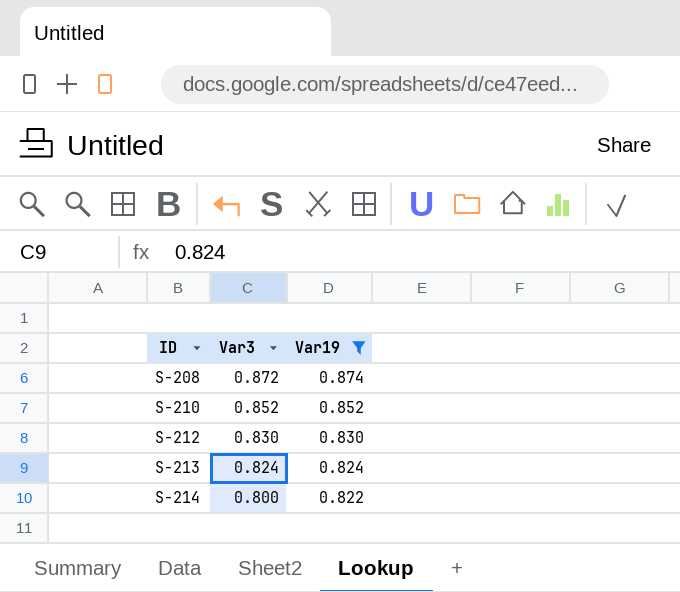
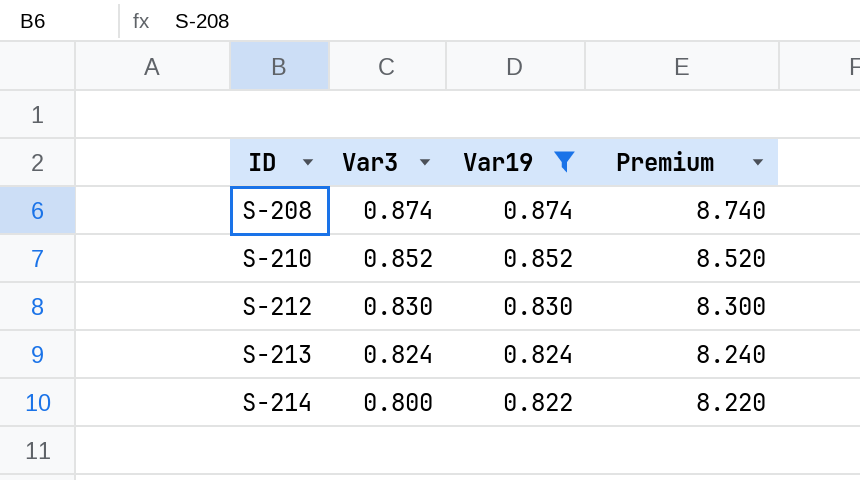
column Premium | formula: none -> [Var19] * 10
S-208 | Var3: 0.872 -> 0.874

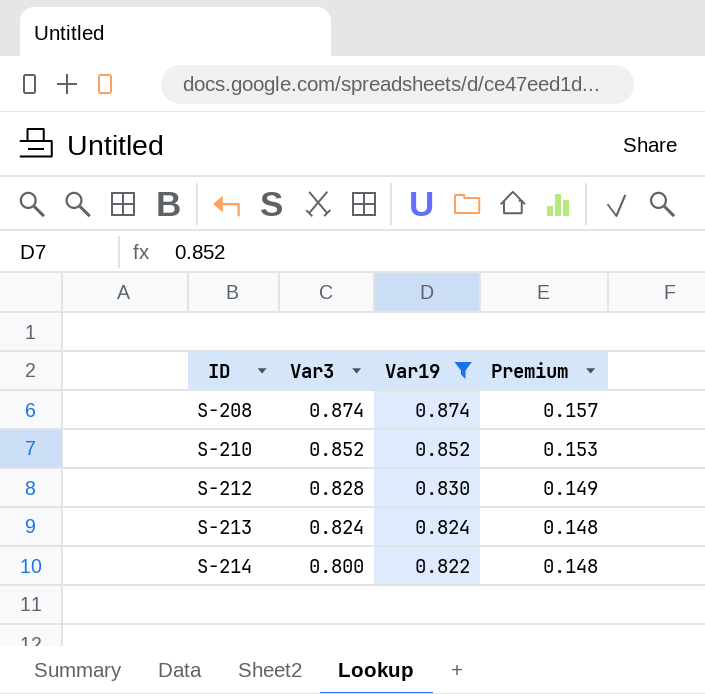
column Premium | formula: [Var19] * 10 -> [Var19] * 0.18
S-212 | Var3: 0.830 -> 0.828

